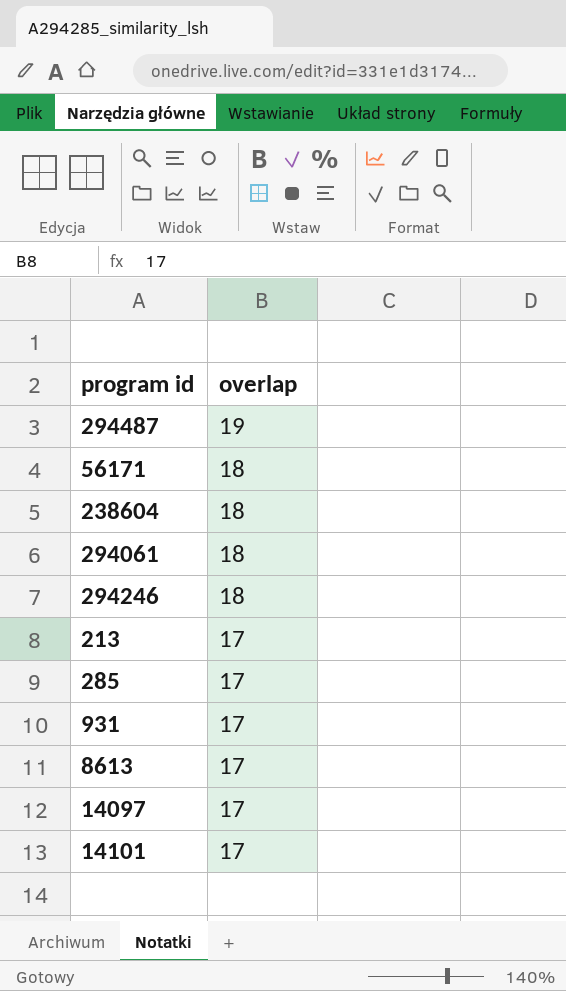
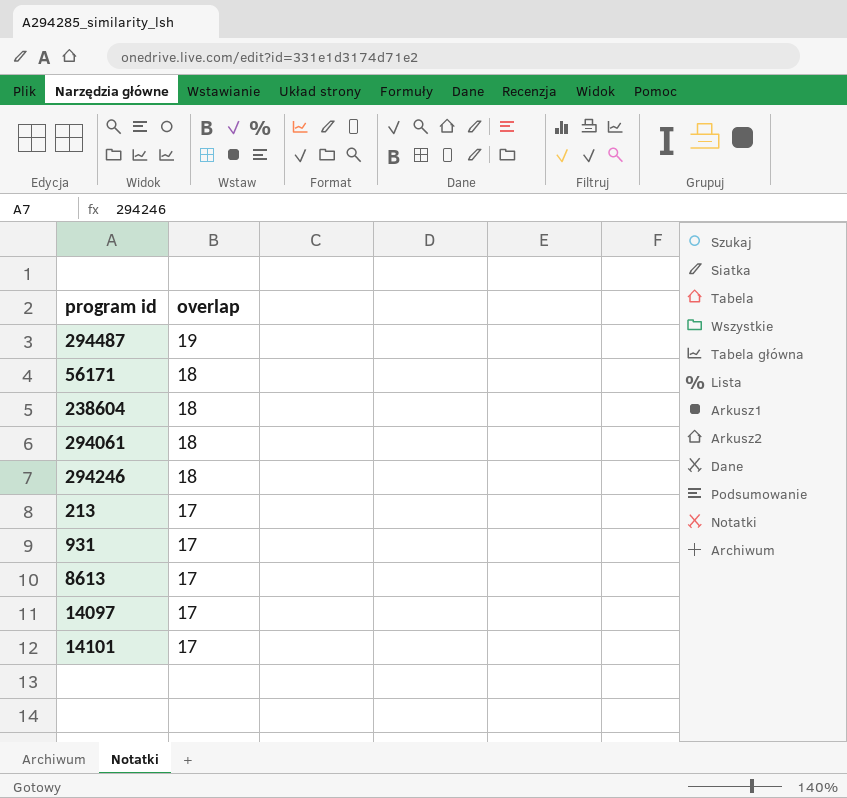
row 285: 17 -> none

